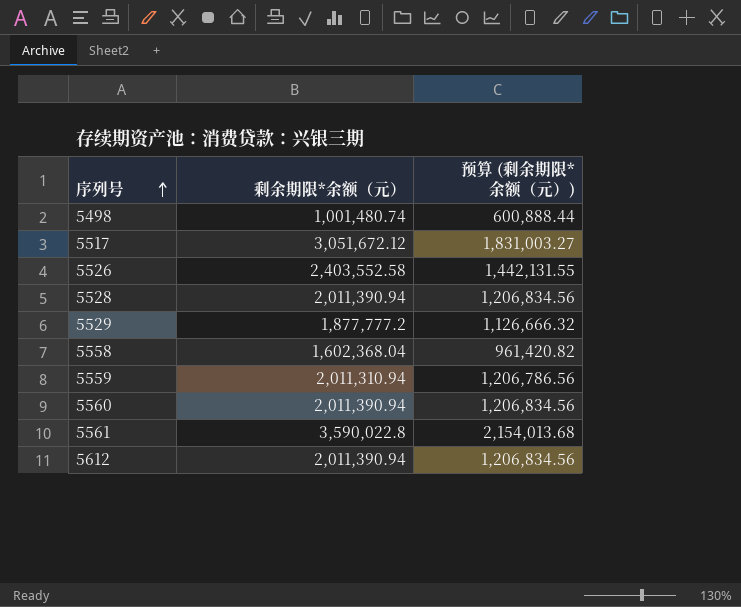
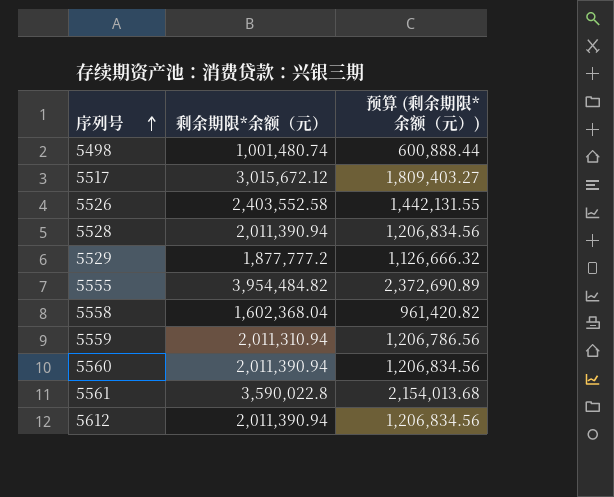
5517 | 剩余期限*余额（元）: 3,051,672.12 -> 3,015,672.12
5517 | 预算 (剩余期限*余额（元）): 1,831,003.27 -> 1,809,403.27
row 5555: none -> 3,954,484.82 | 2,372,690.89

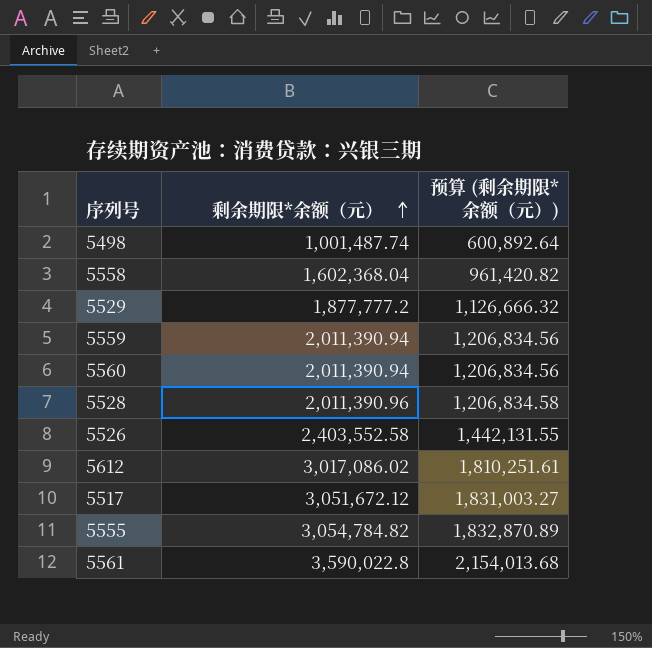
row order: 序列号 ascending -> 剩余期限*余额（元） ascending
5498 | 剩余期限*余额（元）: 1,001,480.74 -> 1,001,487.74
5498 | 预算 (剩余期限*余额（元）): 600,888.44 -> 600,892.64
5559 | 剩余期限*余额（元）: 2,011,310.94 -> 2,011,390.94
5559 | 预算 (剩余期限*余额（元）): 1,206,786.56 -> 1,206,834.56
5528 | 剩余期限*余额（元）: 2,011,390.94 -> 2,011,390.96
5528 | 预算 (剩余期限*余额（元）): 1,206,834.56 -> 1,206,834.58
5612 | 剩余期限*余额（元）: 2,011,390.94 -> 3,017,086.02
5612 | 预算 (剩余期限*余额（元）): 1,206,834.56 -> 1,810,251.61
5517 | 剩余期限*余额（元）: 3,015,672.12 -> 3,051,672.12
5517 | 预算 (剩余期限*余额（元）): 1,809,403.27 -> 1,831,003.27
5555 | 剩余期限*余额（元）: 3,954,484.82 -> 3,054,784.82
5555 | 预算 (剩余期限*余额（元）): 2,372,690.89 -> 1,832,870.89

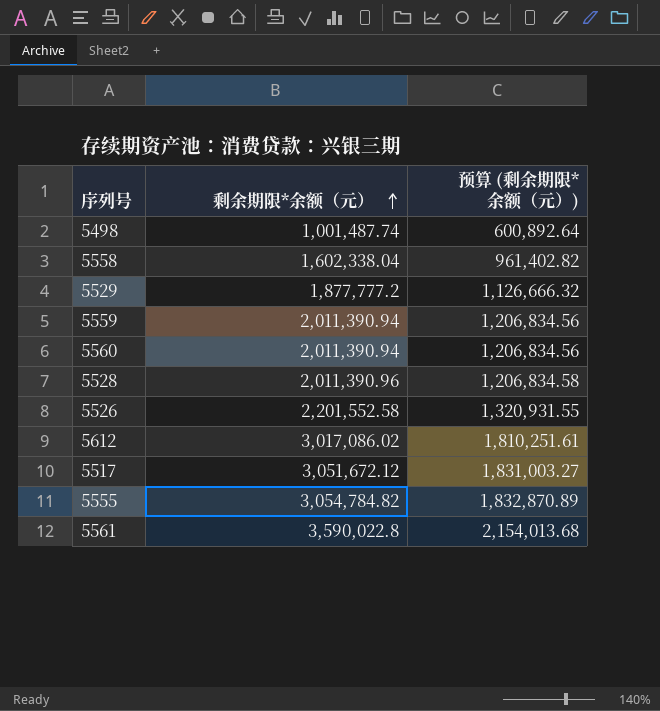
5558 | 剩余期限*余额（元）: 1,602,368.04 -> 1,602,338.04
5558 | 预算 (剩余期限*余额（元）): 961,420.82 -> 961,402.82
5526 | 剩余期限*余额（元）: 2,403,552.58 -> 2,201,552.58
5526 | 预算 (剩余期限*余额（元）): 1,442,131.55 -> 1,320,931.55

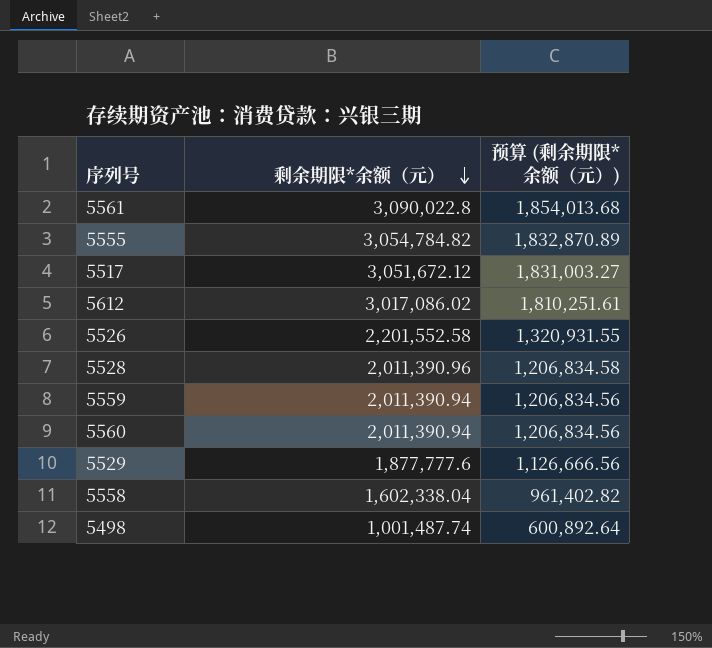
row order: 剩余期限*余额（元） ascending -> 剩余期限*余额（元） descending
5561 | 剩余期限*余额（元）: 3,590,022.8 -> 3,090,022.8
5561 | 预算 (剩余期限*余额（元）): 2,154,013.68 -> 1,854,013.68
5529 | 剩余期限*余额（元）: 1,877,777.2 -> 1,877,777.6
5529 | 预算 (剩余期限*余额（元）): 1,126,666.32 -> 1,126,666.56

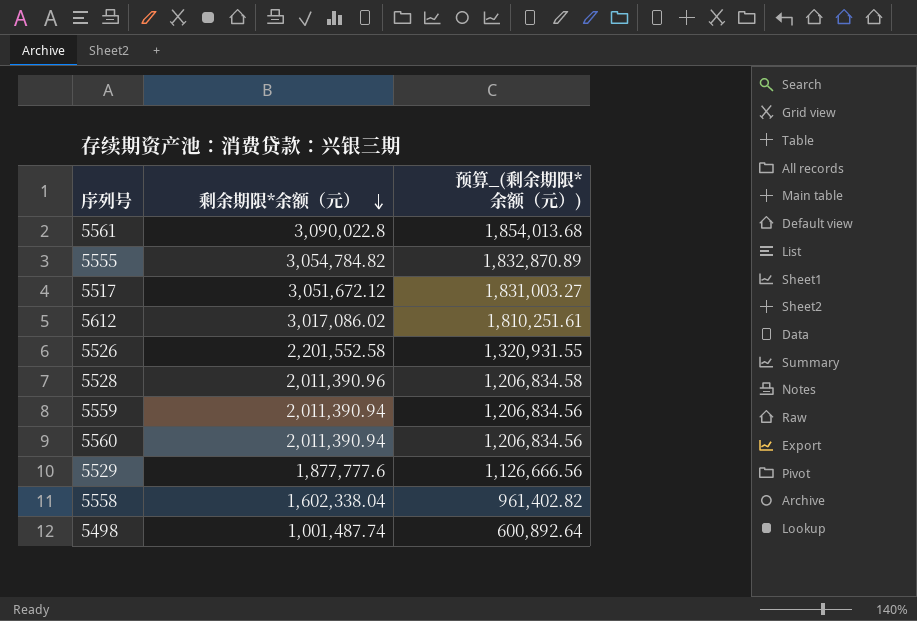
column name: 预算 (剩余期限*余额（元）) -> 预算_(剩余期限*余额（元）)

